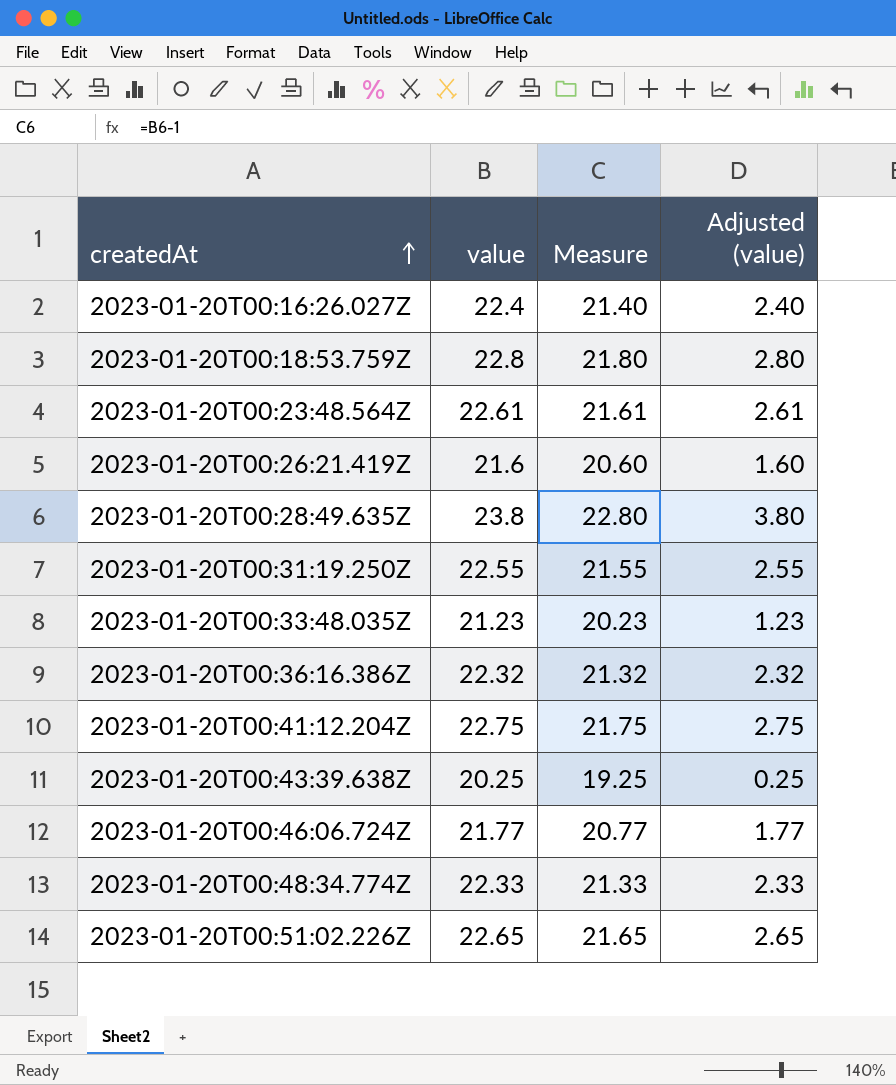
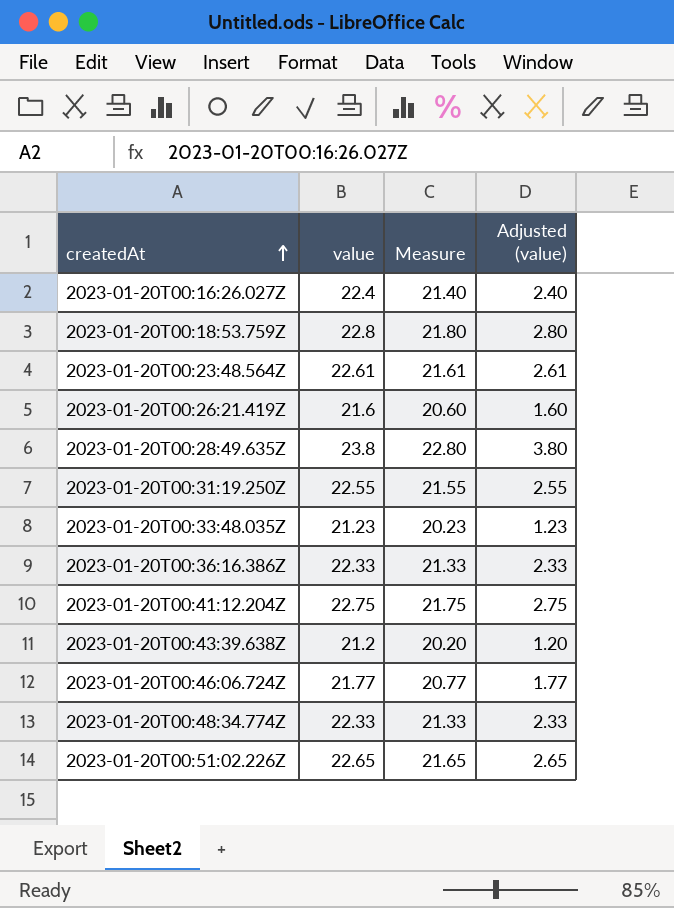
2023-01-20T00:36:16.386Z | value: 22.32 -> 22.33
2023-01-20T00:36:16.386Z | Measure: 21.32 -> 21.33
2023-01-20T00:36:16.386Z | Adjusted (value): 2.32 -> 2.33
2023-01-20T00:43:39.638Z | value: 20.25 -> 21.2
2023-01-20T00:43:39.638Z | Measure: 19.25 -> 20.20
2023-01-20T00:43:39.638Z | Adjusted (value): 0.25 -> 1.20

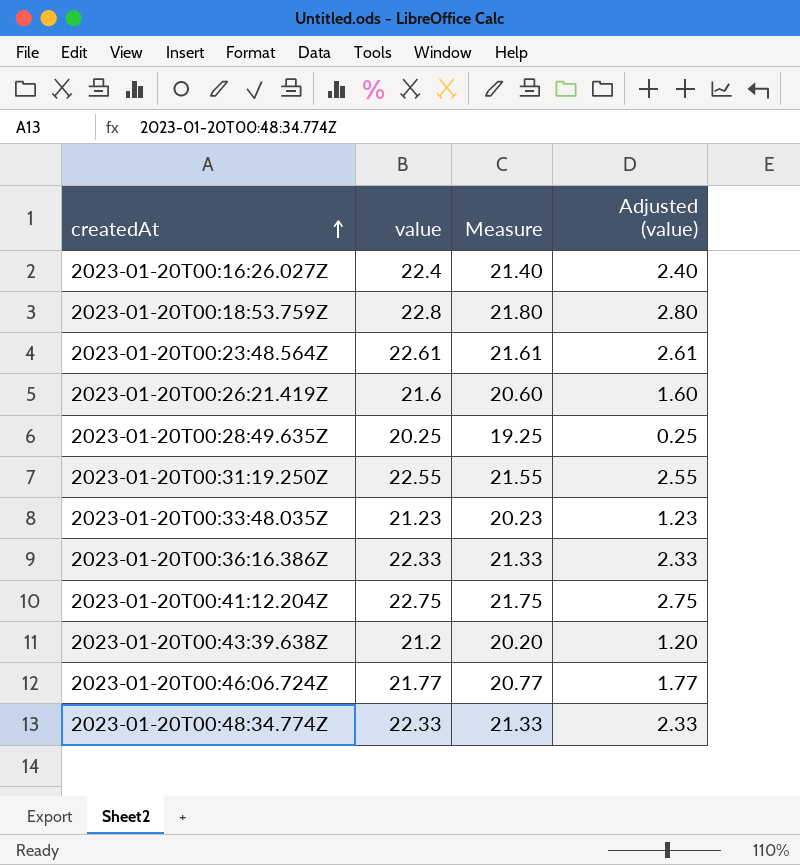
row 2023-01-20T00:51:02.226Z: 22.65 | 21.65 | 2.65 -> none
2023-01-20T00:28:49.635Z | value: 23.8 -> 20.25
2023-01-20T00:28:49.635Z | Measure: 22.80 -> 19.25
2023-01-20T00:28:49.635Z | Adjusted (value): 3.80 -> 0.25

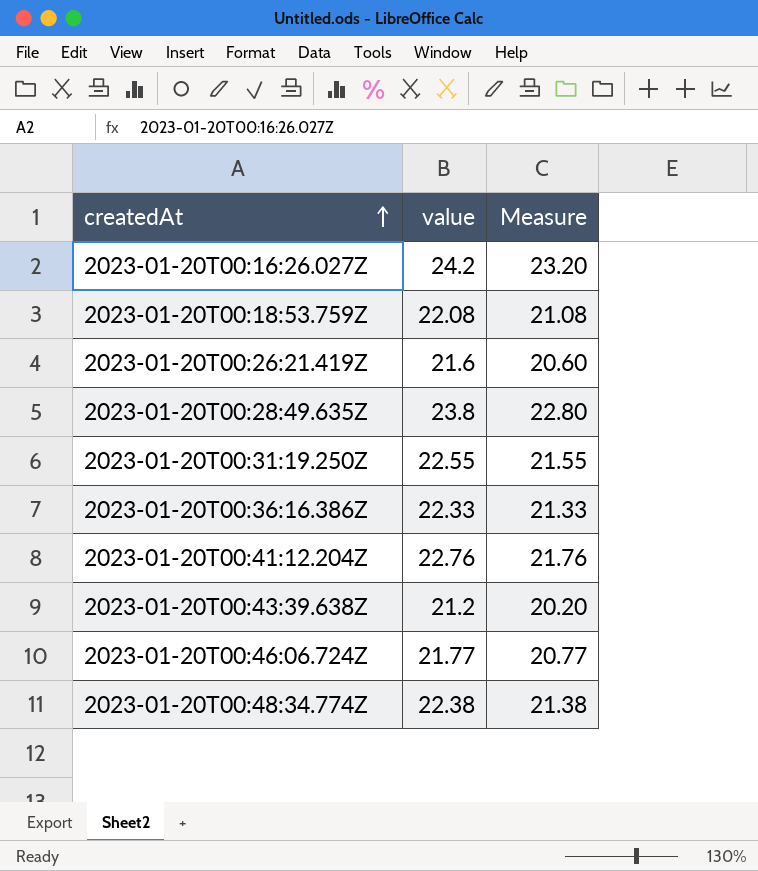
column Adjusted (value) | formula: [value] - 20 -> none
row 2023-01-20T00:23:48.564Z: 22.61 | 21.61 | 2.61 -> none
row 2023-01-20T00:33:48.035Z: 21.23 | 20.23 | 1.23 -> none
2023-01-20T00:16:26.027Z | value: 22.4 -> 24.2
2023-01-20T00:16:26.027Z | Measure: 21.40 -> 23.20
2023-01-20T00:18:53.759Z | value: 22.8 -> 22.08
2023-01-20T00:18:53.759Z | Measure: 21.80 -> 21.08
2023-01-20T00:28:49.635Z | value: 20.25 -> 23.8
2023-01-20T00:28:49.635Z | Measure: 19.25 -> 22.80
2023-01-20T00:41:12.204Z | value: 22.75 -> 22.76
2023-01-20T00:41:12.204Z | Measure: 21.75 -> 21.76
2023-01-20T00:48:34.774Z | value: 22.33 -> 22.38
2023-01-20T00:48:34.774Z | Measure: 21.33 -> 21.38

